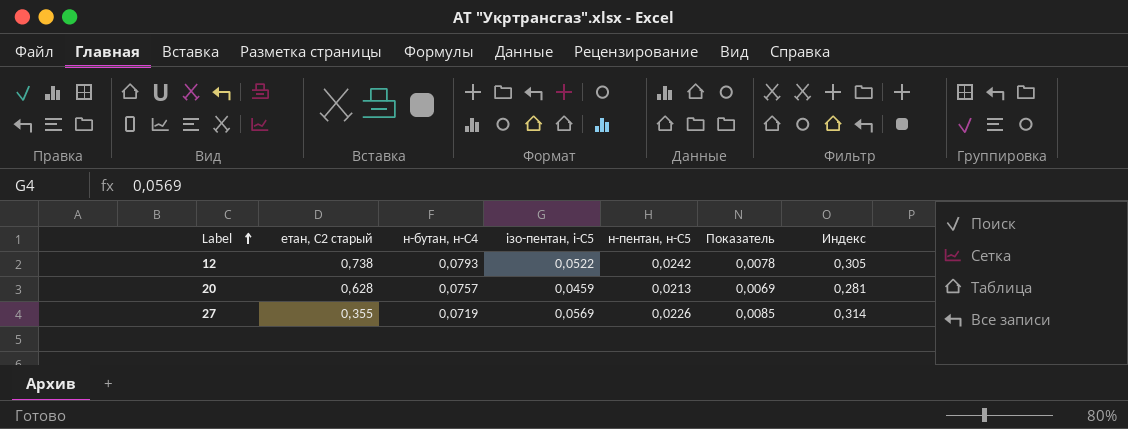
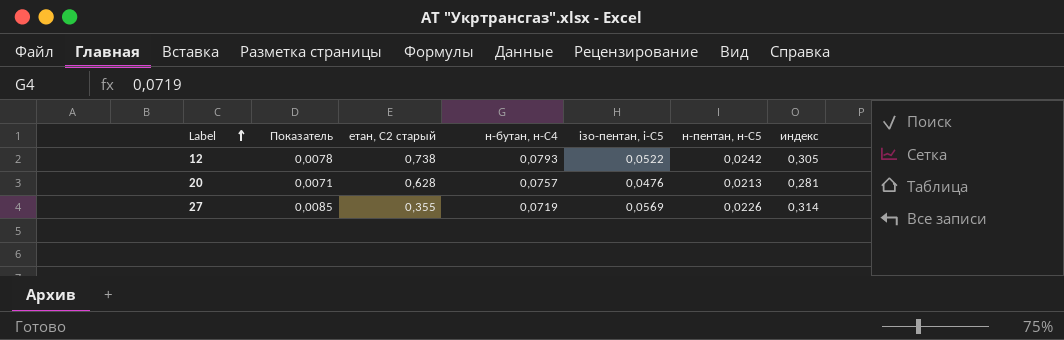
column Показатель | position: 6 -> 2
column name: Индекс -> индекс
20 | Показатель: 0,0069 -> 0,0071
20 | ізо-пентан, і-С5: 0,0459 -> 0,0476

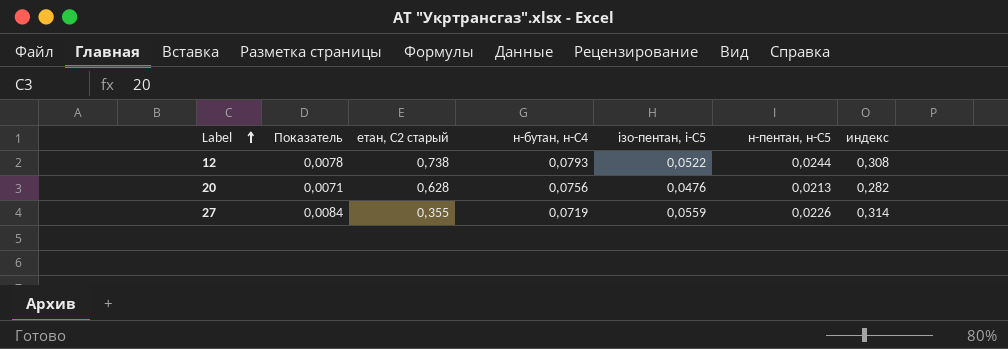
12 | н-пентан, н-С5: 0,0242 -> 0,0244
12 | индекс: 0,305 -> 0,308
20 | н-бутан, н-С4: 0,0757 -> 0,0756
20 | индекс: 0,281 -> 0,282
27 | Показатель: 0,0085 -> 0,0084
27 | ізо-пентан, і-С5: 0,0569 -> 0,0559

